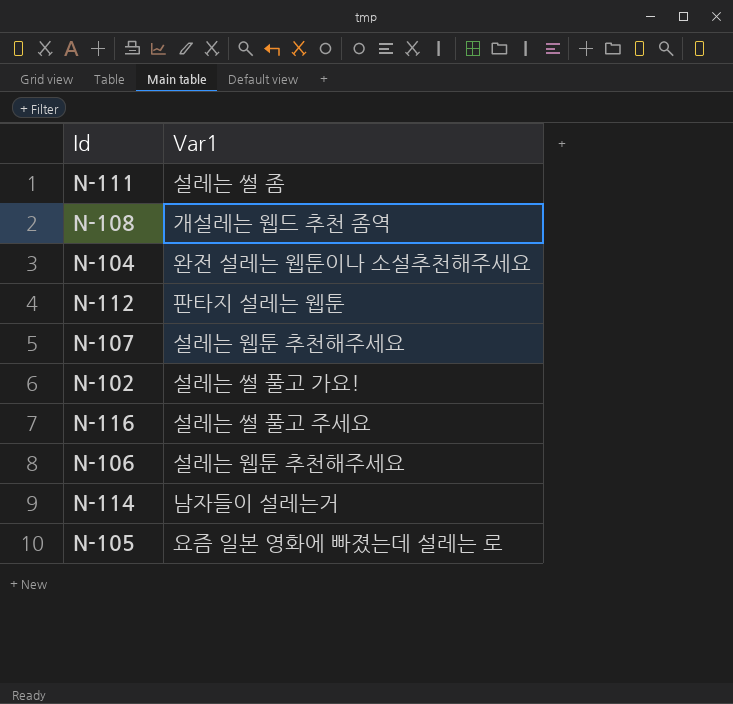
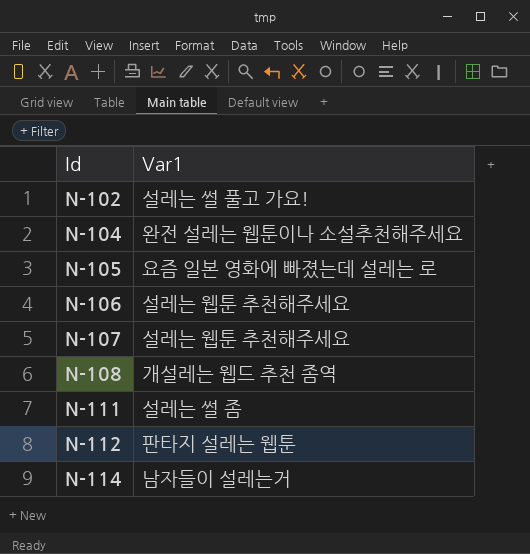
row order: none -> Id ascending
row N-116: 설레는 썰 풀고 주세요 -> none

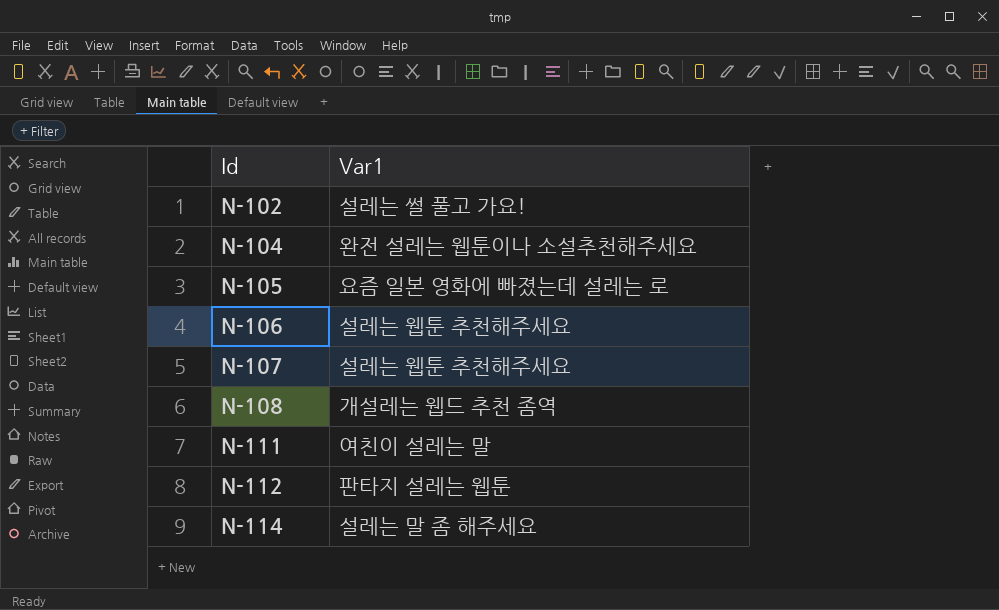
N-111 | Var1: 설레는 썰 좀 -> 여친이 설레는 말
N-114 | Var1: 남자들이 설레는거 -> 설레는 말 좀 해주세요

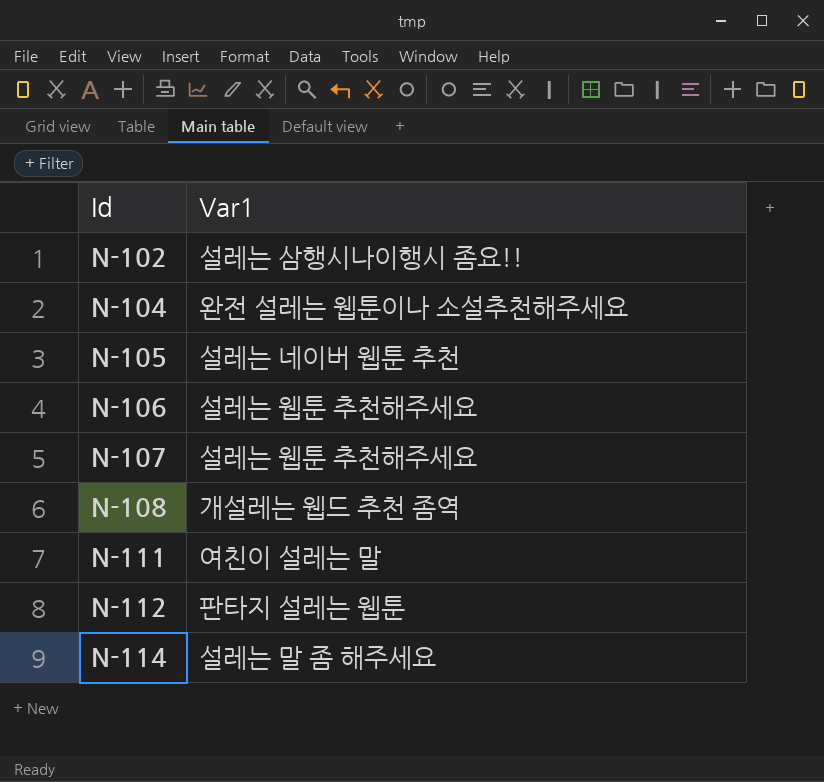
N-102 | Var1: 설레는 썰 풀고 가요! -> 설레는 삼행시나이행시 좀요!!
N-105 | Var1: 요즘 일본 영화에 빠졌는데 설레는 로 -> 설레는 네이버 웹툰 추천

